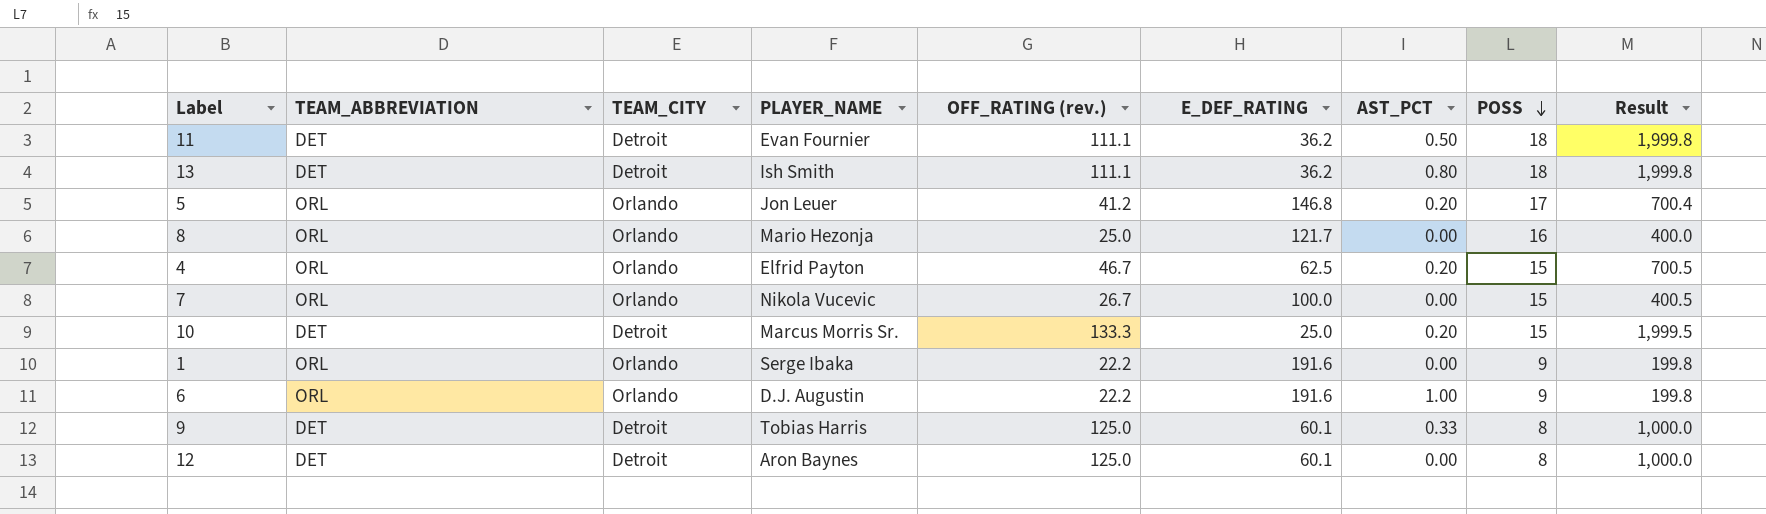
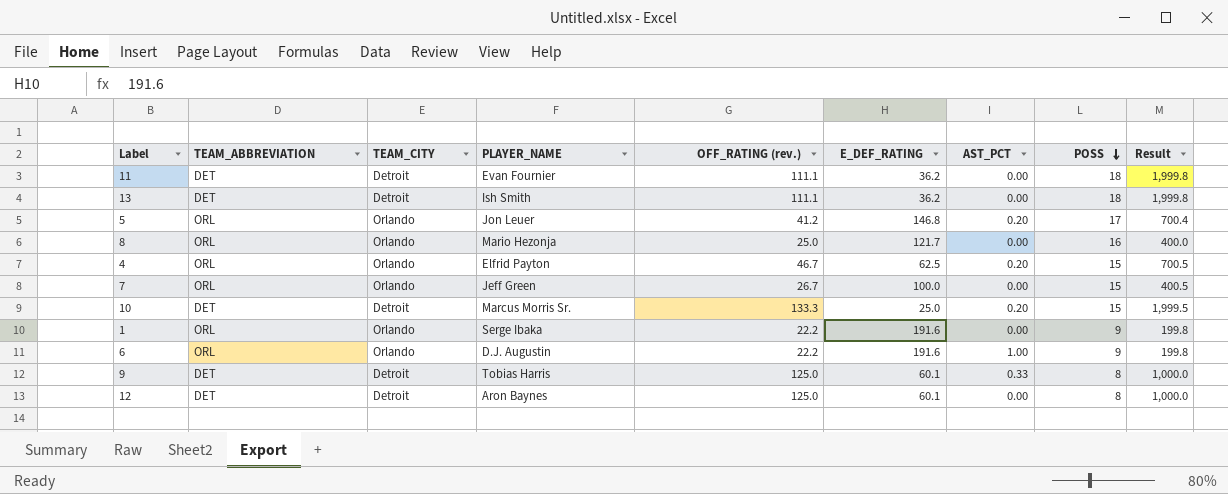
11 | AST_PCT: 0.50 -> 0.00
13 | AST_PCT: 0.80 -> 0.00
7 | PLAYER_NAME: Nikola Vucevic -> Jeff Green

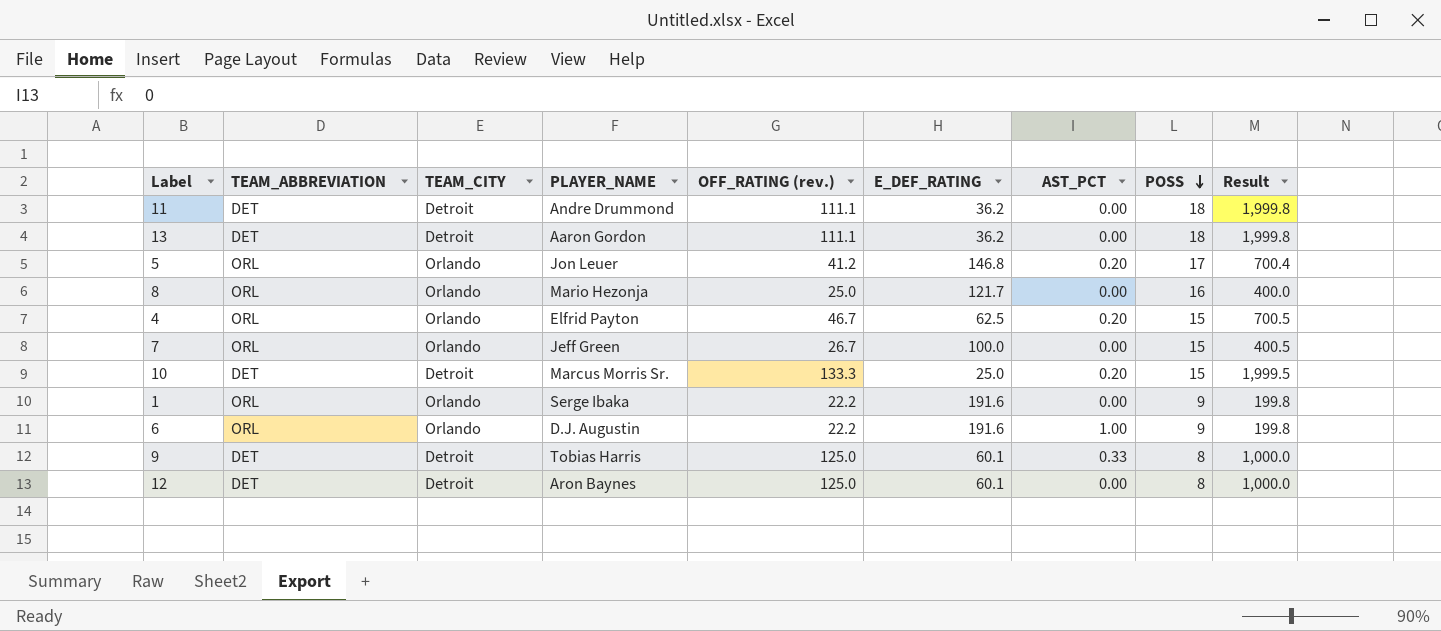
11 | PLAYER_NAME: Evan Fournier -> Andre Drummond
13 | PLAYER_NAME: Ish Smith -> Aaron Gordon

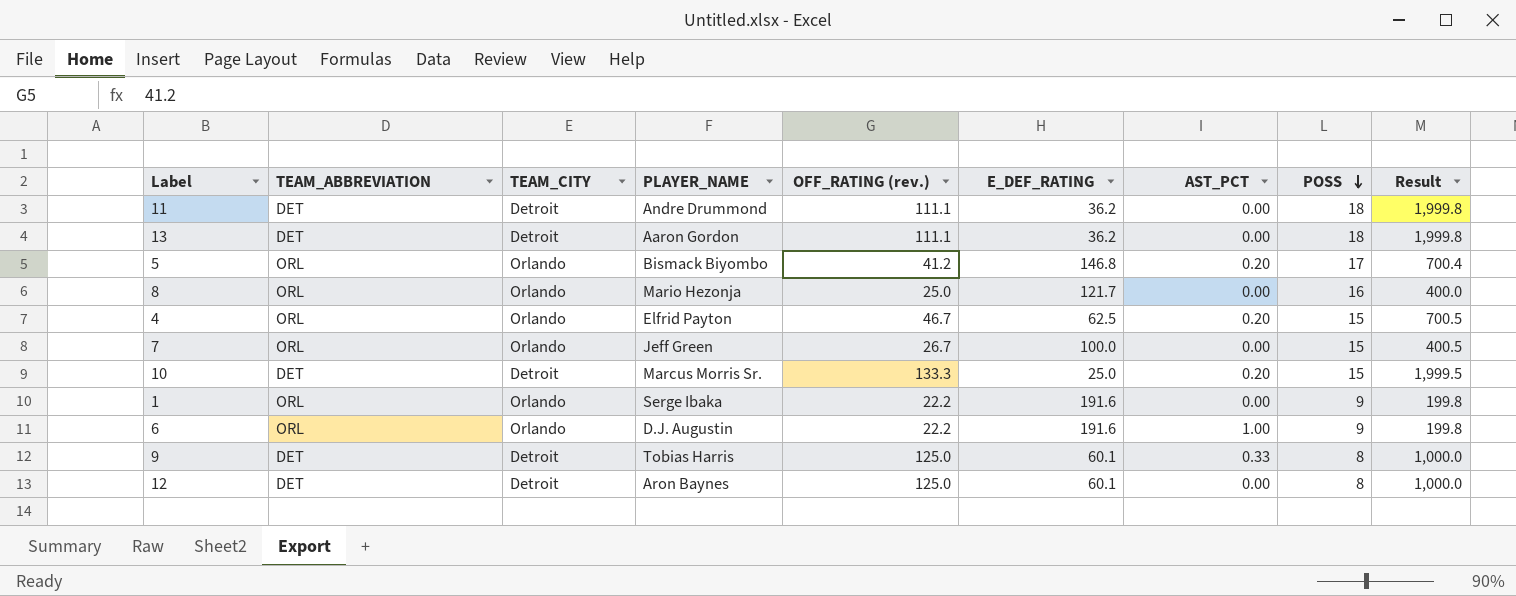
5 | PLAYER_NAME: Jon Leuer -> Bismack Biyombo

